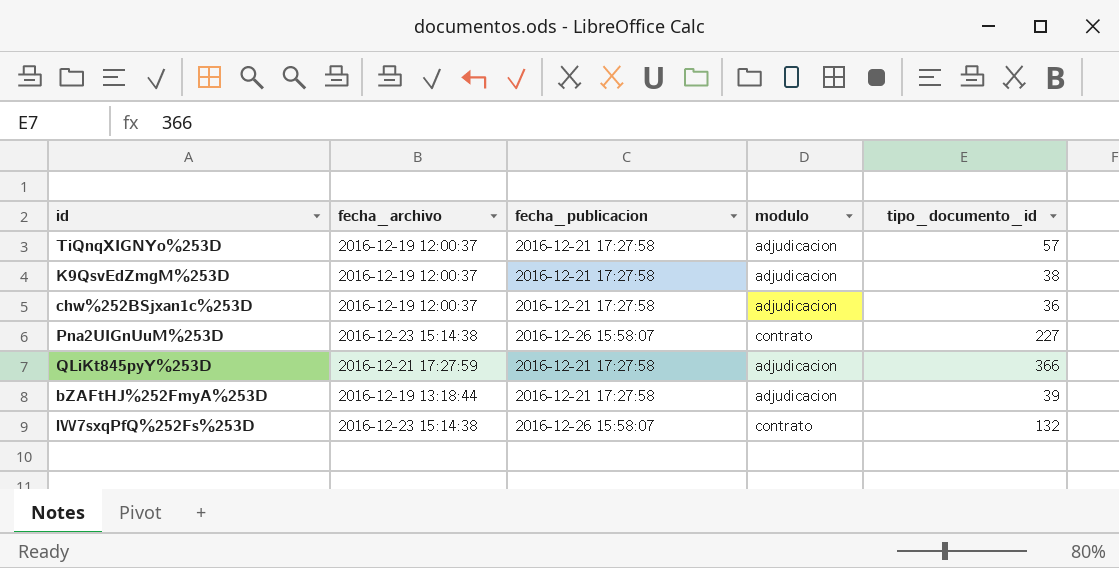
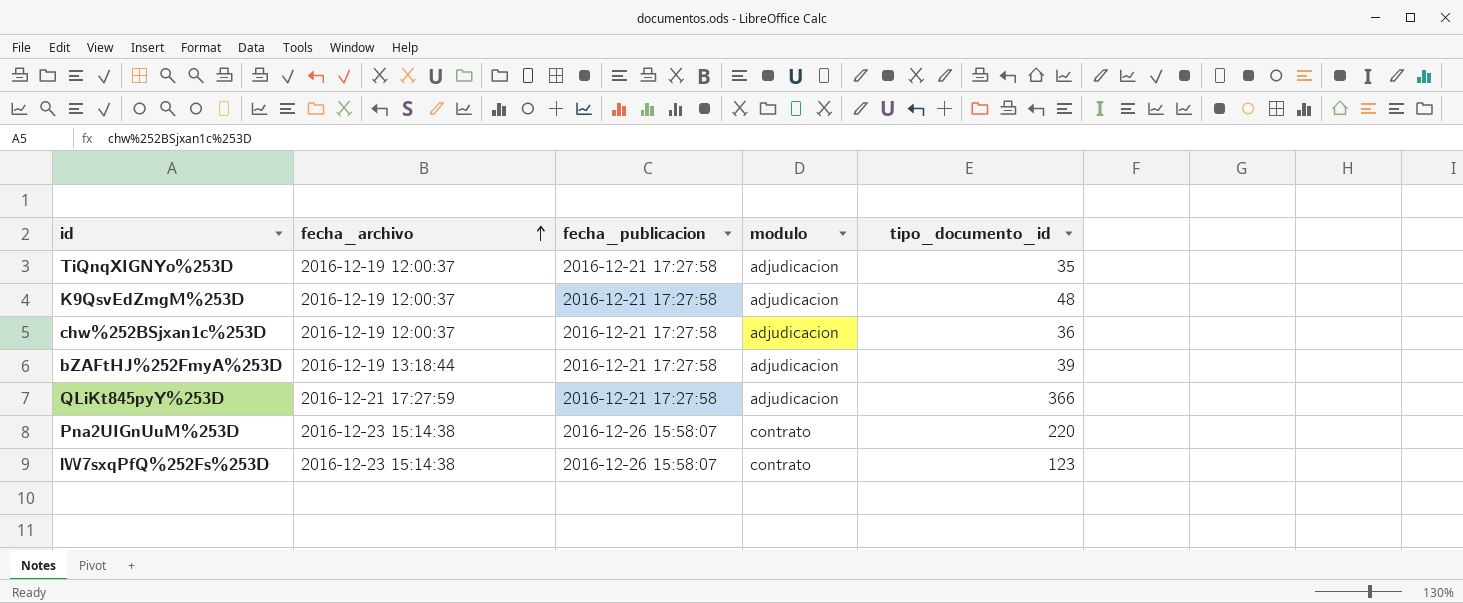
row order: none -> fecha_archivo ascending
TiQnqXIGNYo%253D | tipo_documento_id: 57 -> 35
K9QsvEdZmgM%253D | tipo_documento_id: 38 -> 48
Pna2UIGnUuM%253D | tipo_documento_id: 227 -> 220
lW7sxqPfQ%252Fs%253D | tipo_documento_id: 132 -> 123

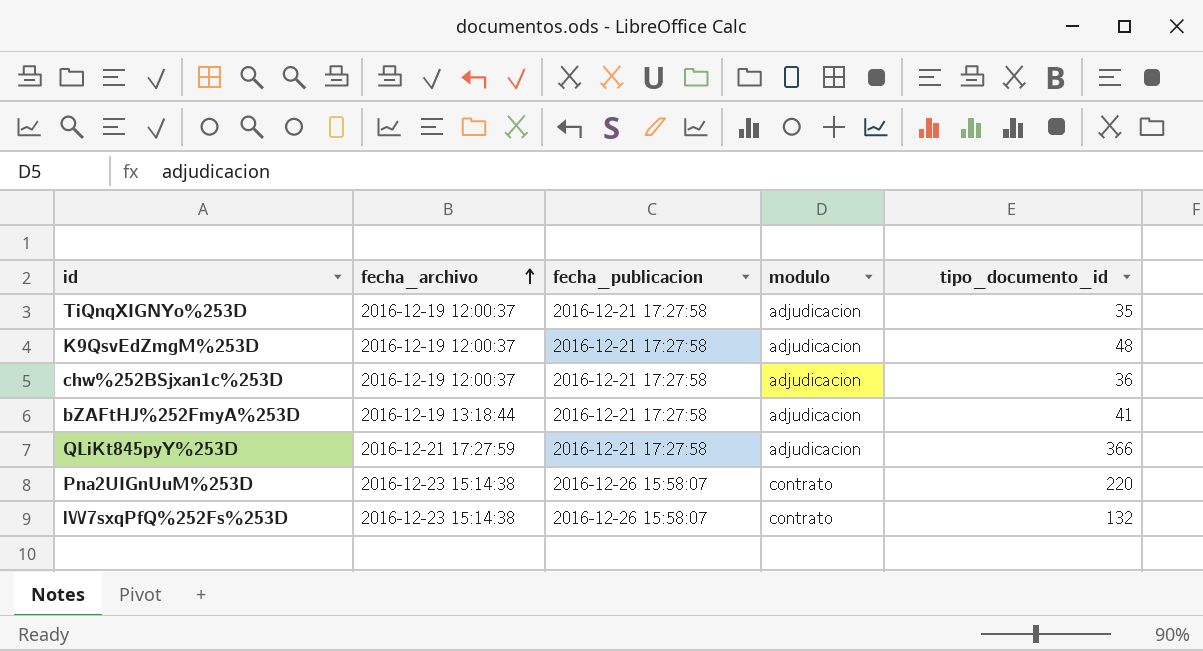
bZAFtHJ%252FmyA%253D | tipo_documento_id: 39 -> 41
lW7sxqPfQ%252Fs%253D | tipo_documento_id: 123 -> 132

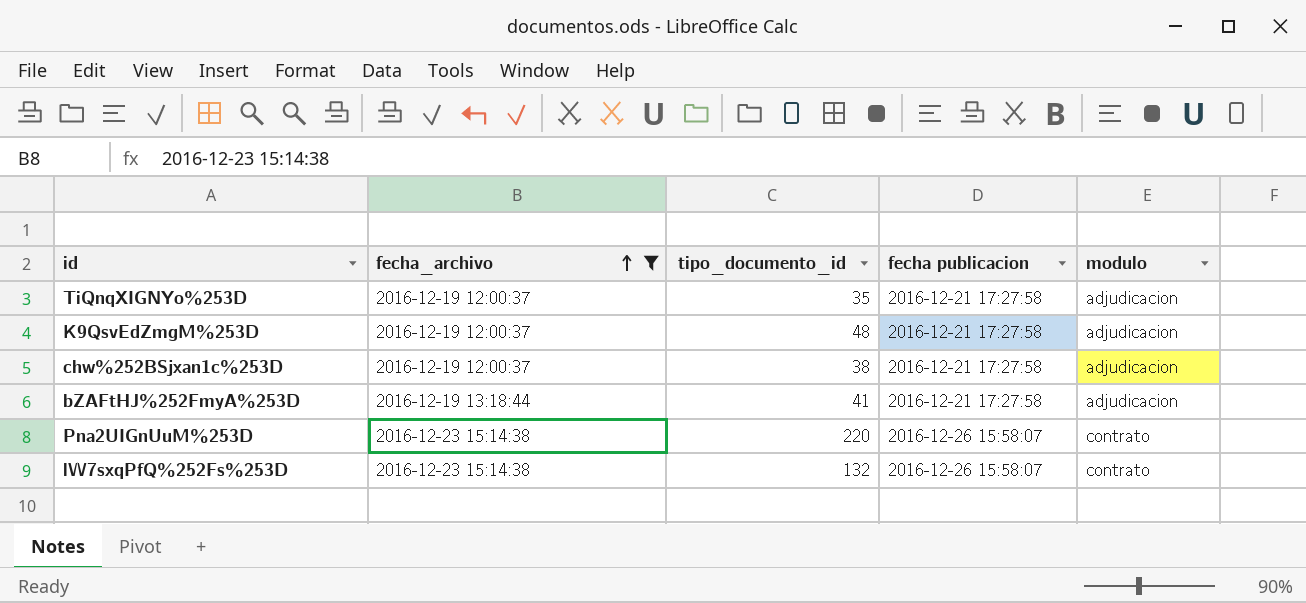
filter: none -> fecha_archivo != 2016-12-21 17:27:59
column tipo_documento_id | position: 5 -> 3
column name: fecha_publicacion -> fecha publicacion
chw%252BSjxan1c%253D | tipo_documento_id: 36 -> 38

